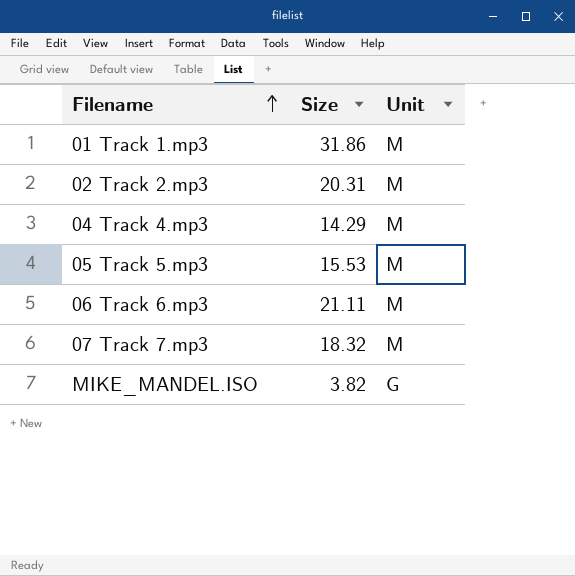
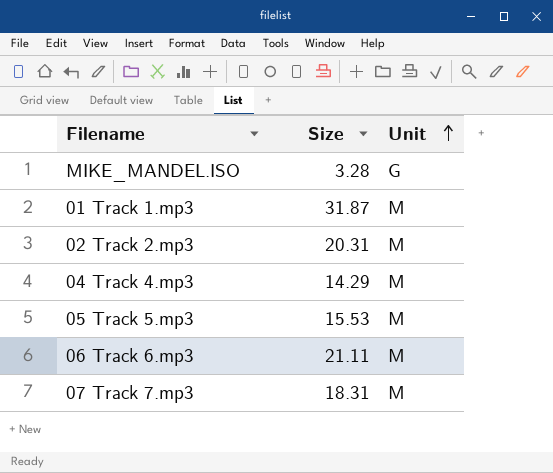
row order: Filename ascending -> Unit ascending
MIKE_MANDEL.ISO | Size: 3.82 -> 3.28
01 Track 1.mp3 | Size: 31.86 -> 31.87
07 Track 7.mp3 | Size: 18.32 -> 18.31

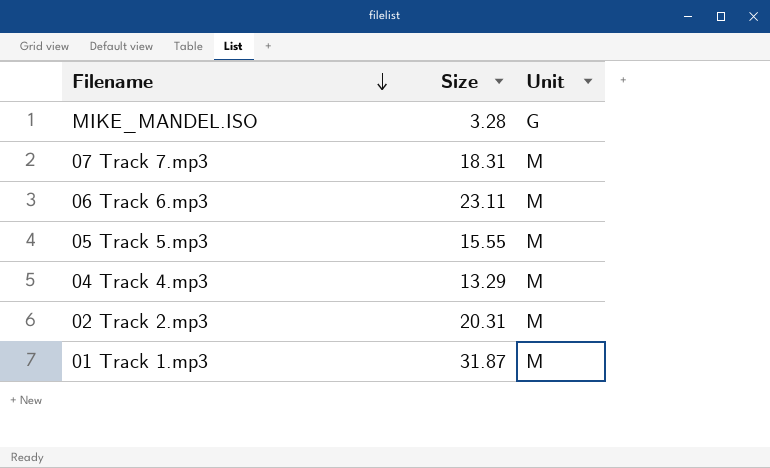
row order: Unit ascending -> Filename descending
06 Track 6.mp3 | Size: 21.11 -> 23.11
05 Track 5.mp3 | Size: 15.53 -> 15.55
04 Track 4.mp3 | Size: 14.29 -> 13.29

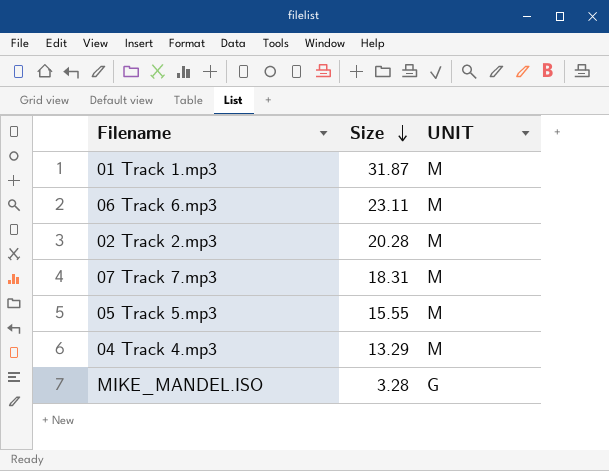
row order: Filename descending -> Size descending
column name: Unit -> UNIT
02 Track 2.mp3 | Size: 20.31 -> 20.28

